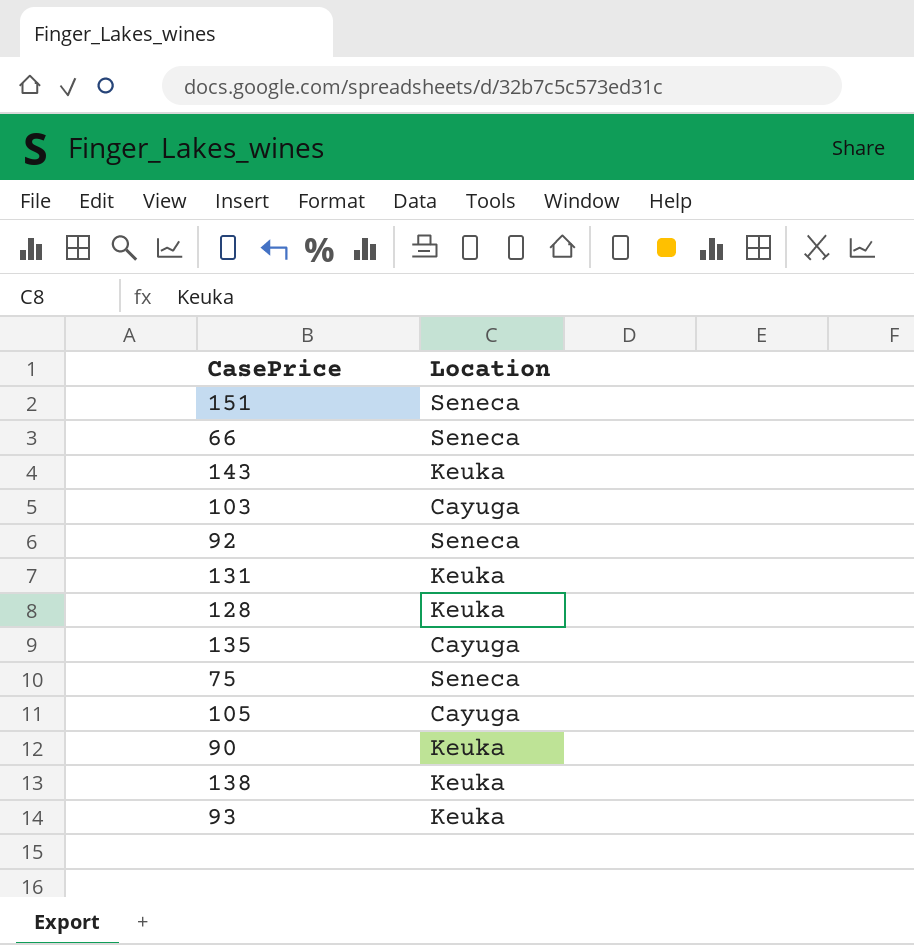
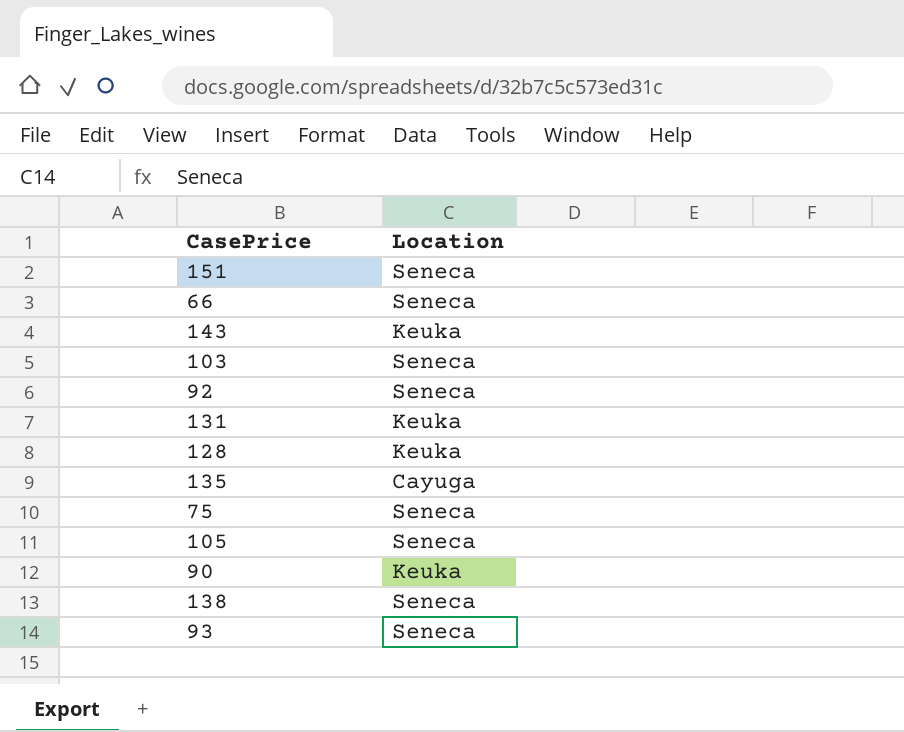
103 | Location: Cayuga -> Seneca
105 | Location: Cayuga -> Seneca
138 | Location: Keuka -> Seneca
93 | Location: Keuka -> Seneca

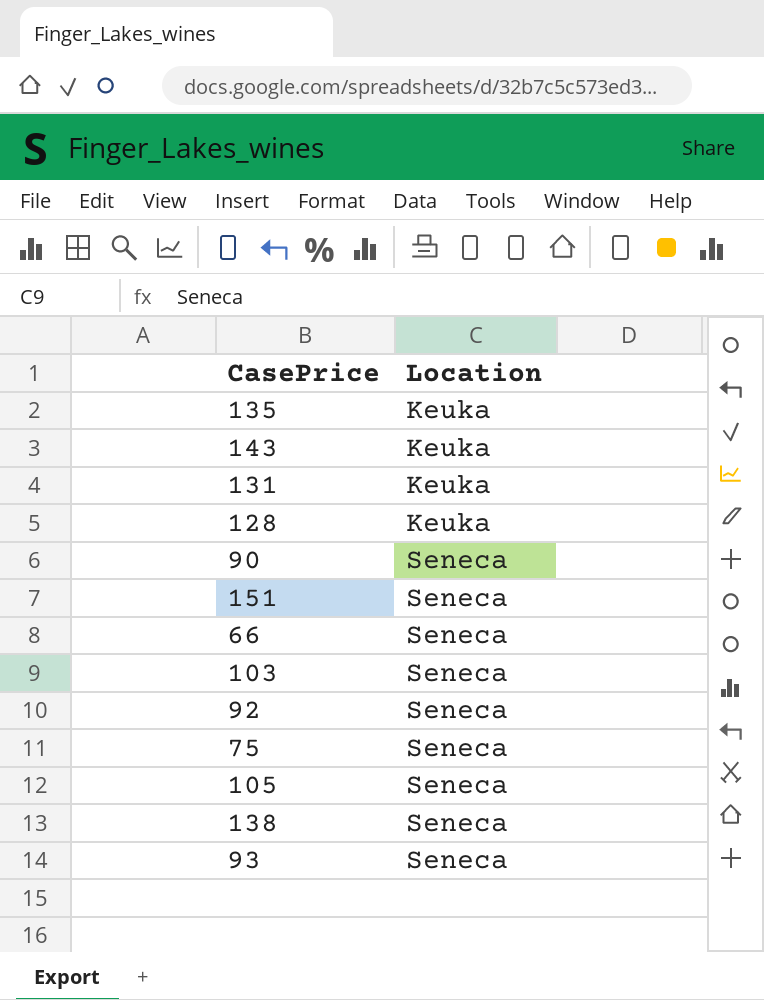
row order: none -> Location ascending
135 | Location: Cayuga -> Keuka
90 | Location: Keuka -> Seneca

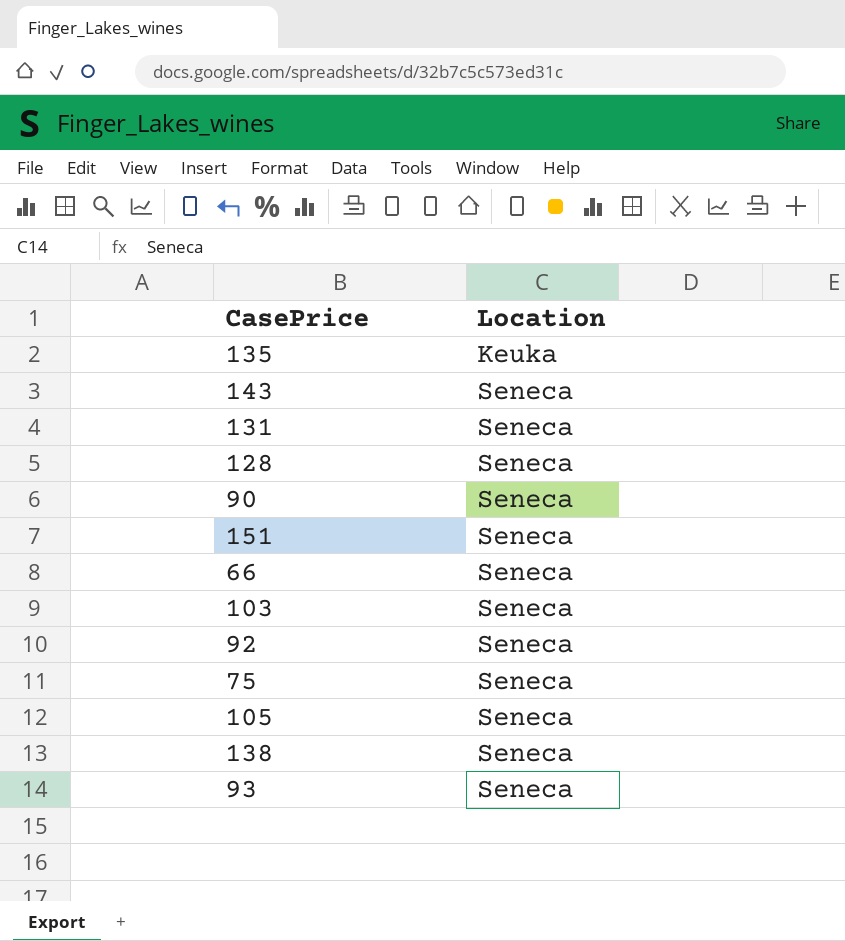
143 | Location: Keuka -> Seneca
131 | Location: Keuka -> Seneca
128 | Location: Keuka -> Seneca

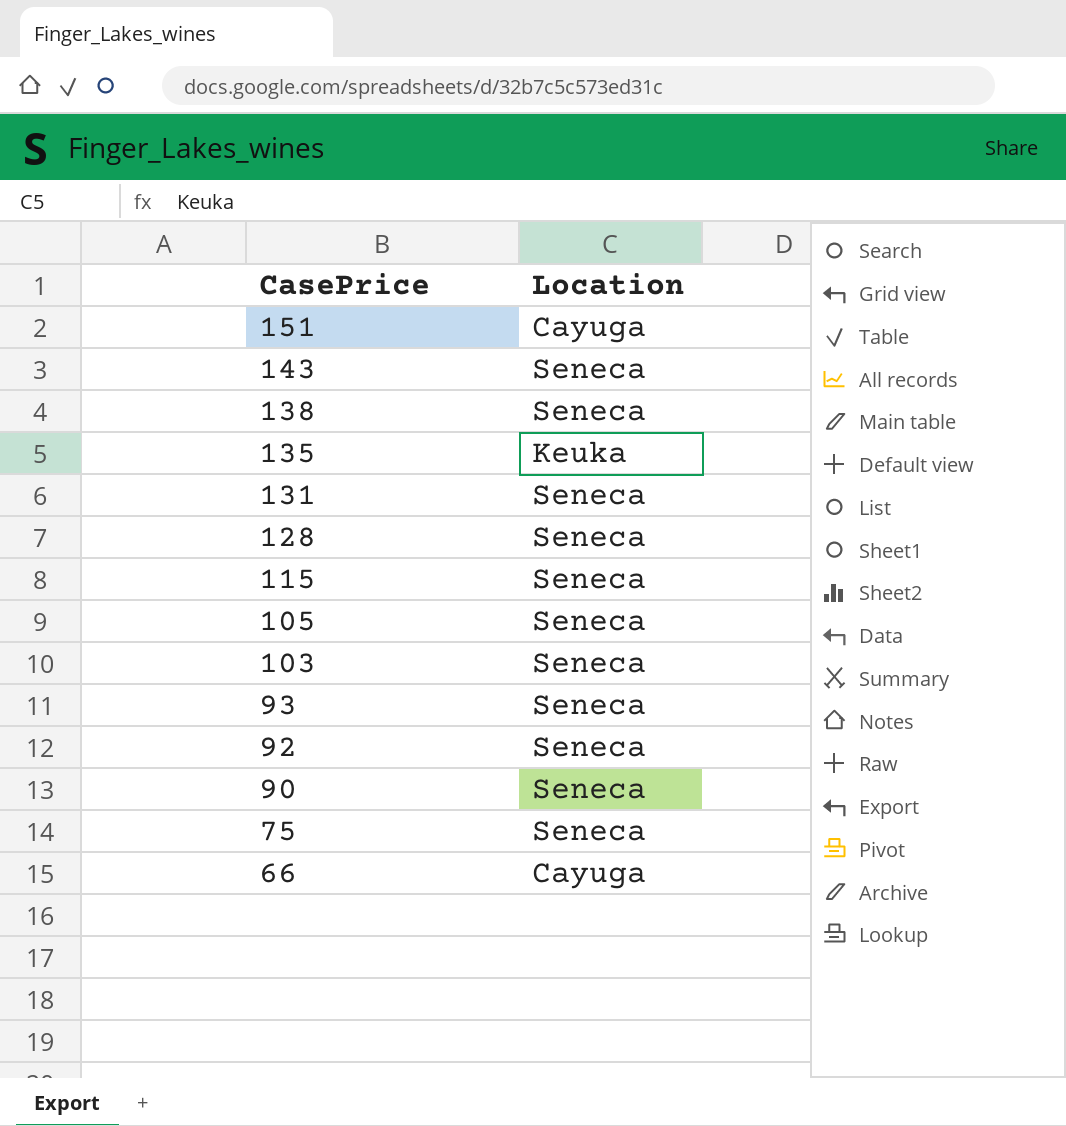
row order: Location ascending -> CasePrice descending
151 | Location: Seneca -> Cayuga
row 115: none -> Seneca
66 | Location: Seneca -> Cayuga

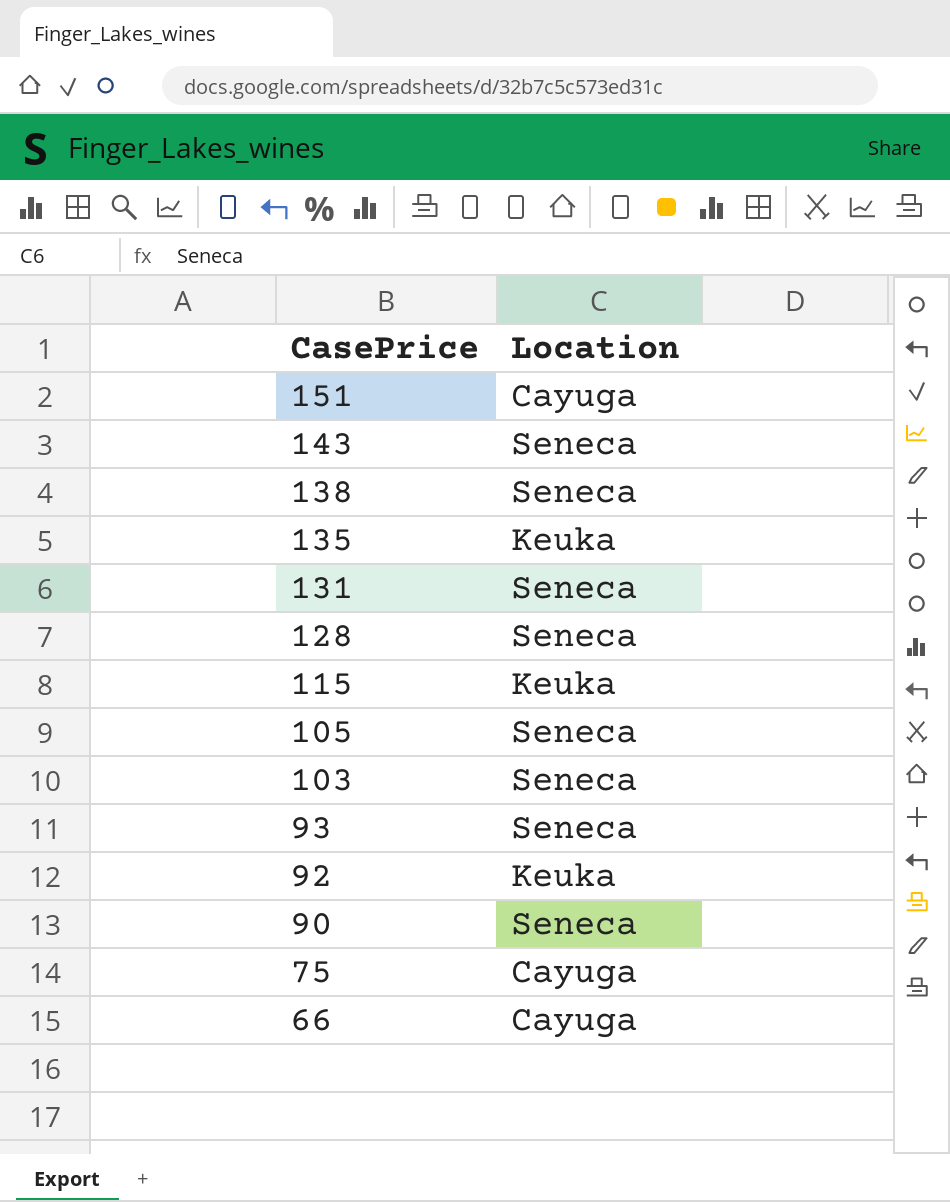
115 | Location: Seneca -> Keuka
92 | Location: Seneca -> Keuka
75 | Location: Seneca -> Cayuga

